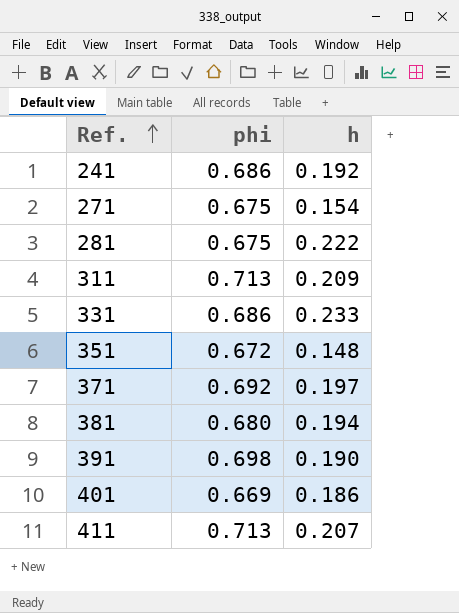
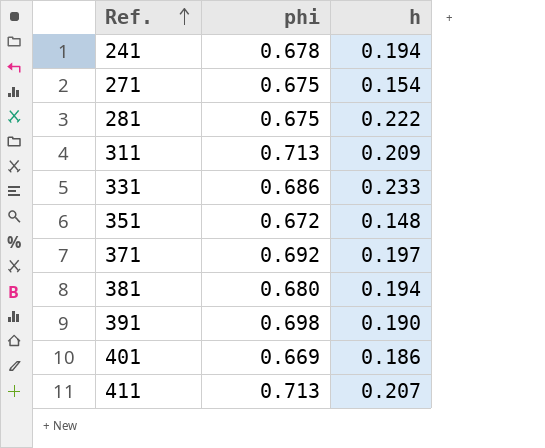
241 | phi: 0.686 -> 0.678
241 | h: 0.192 -> 0.194

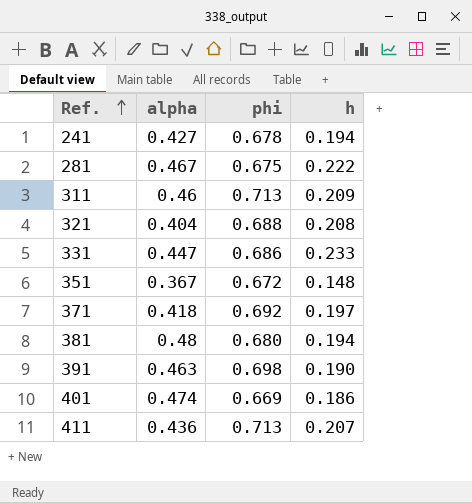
column alpha | position: none -> 2
row 271: 0.675 | 0.154 -> none
row 321: none -> 0.404 | 0.688 | 0.208

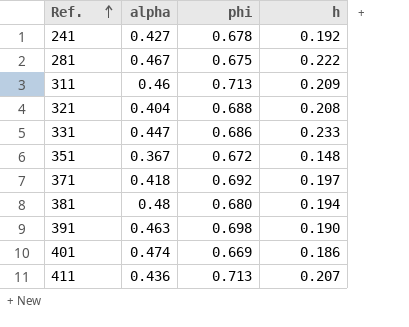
241 | h: 0.194 -> 0.192

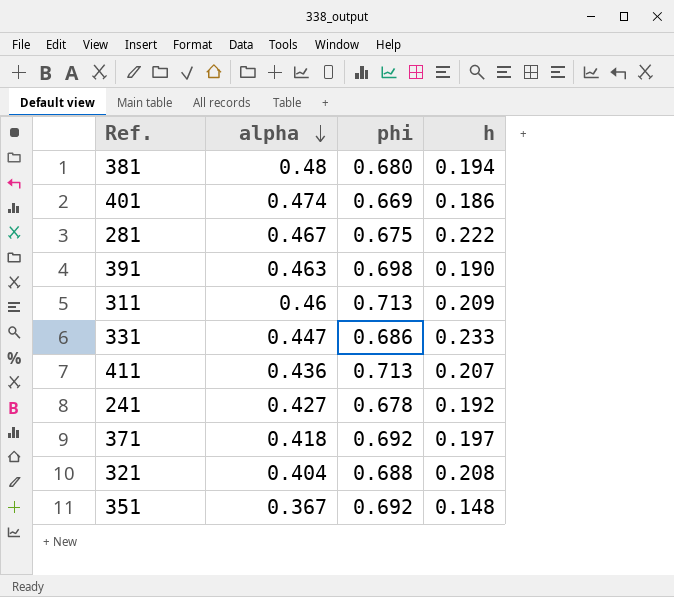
row order: Ref. ascending -> alpha descending
351 | phi: 0.672 -> 0.692

